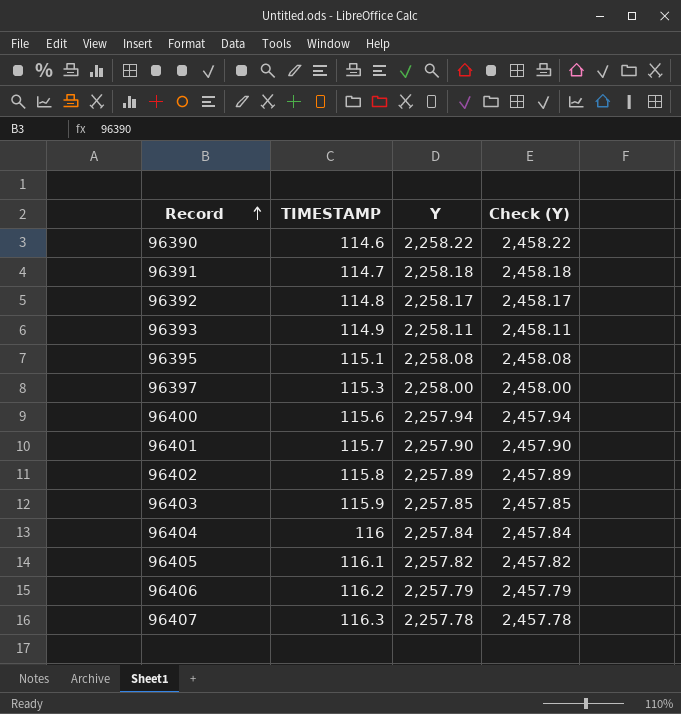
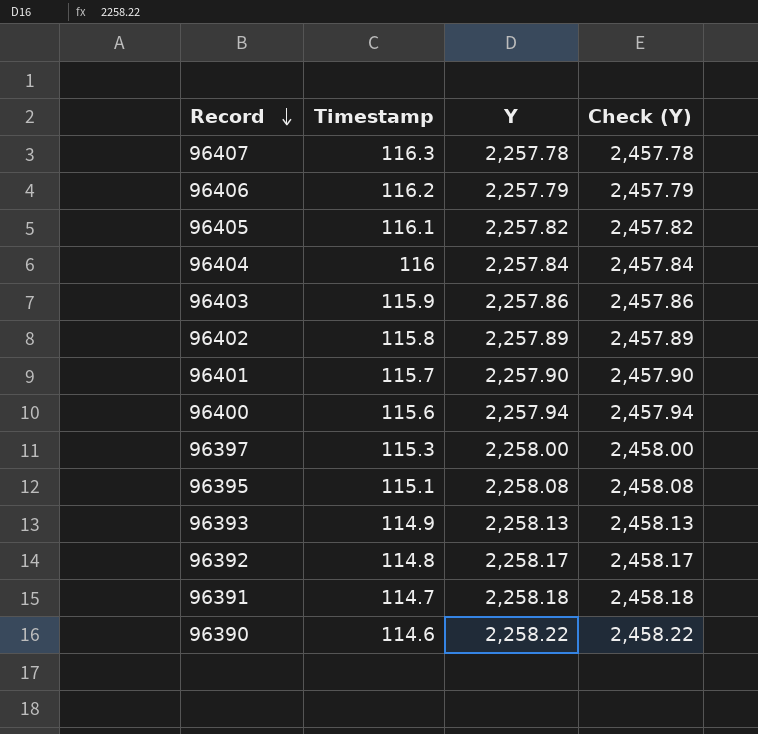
row order: Record ascending -> Record descending
column name: TIMESTAMP -> Timestamp
96403 | Y: 2,257.85 -> 2,257.86
96403 | Check (Y): 2,457.85 -> 2,457.86
96393 | Y: 2,258.11 -> 2,258.13
96393 | Check (Y): 2,458.11 -> 2,458.13

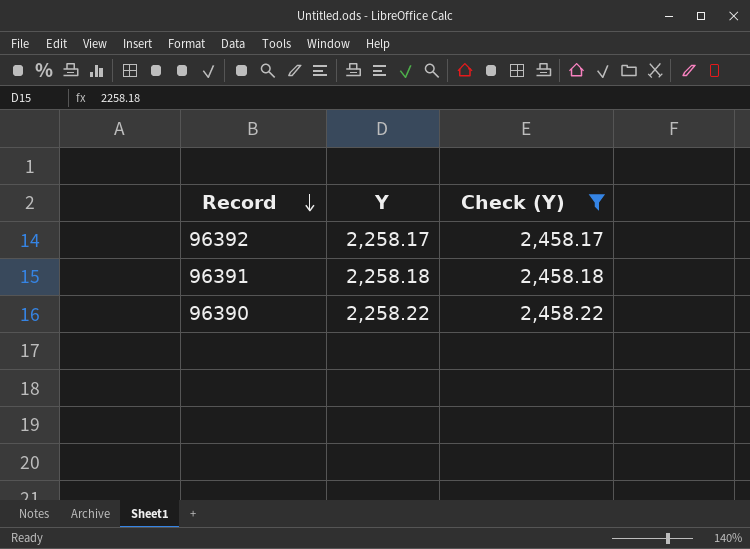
filter: none -> Check (Y) >= 2,458.17
column Timestamp | position: 2 -> none

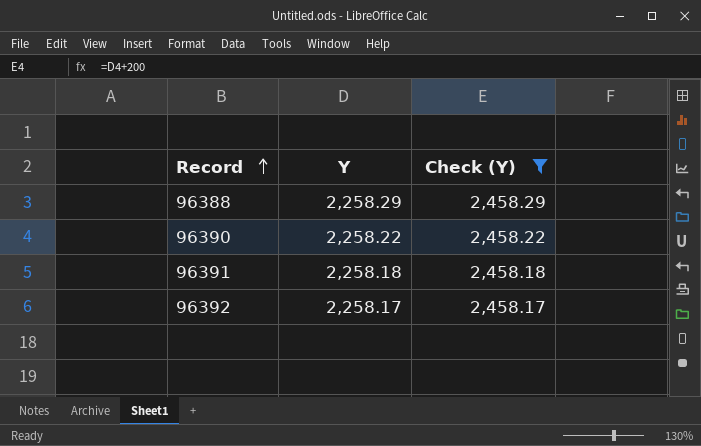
row order: Record descending -> Record ascending
row 96388: none -> 2,258.29 | 2,458.29

